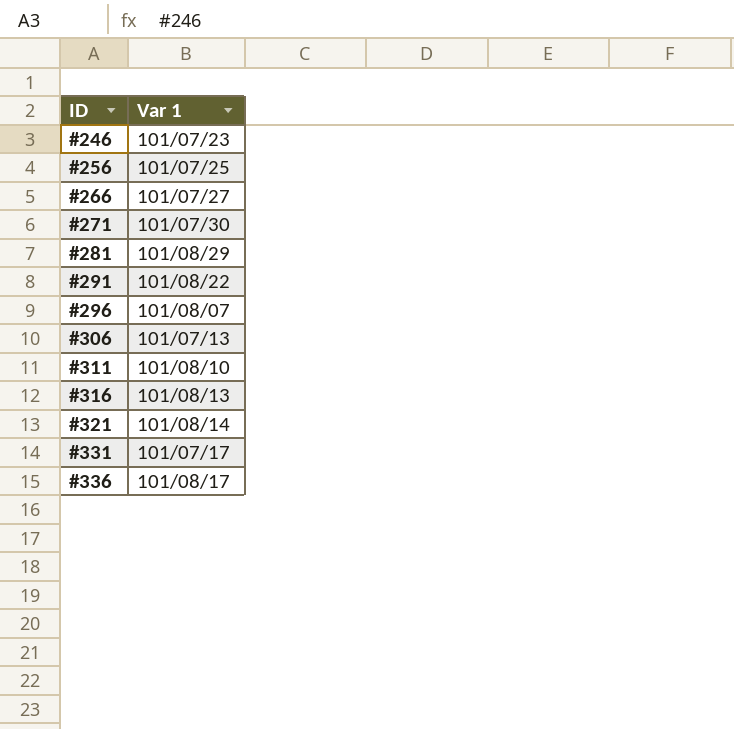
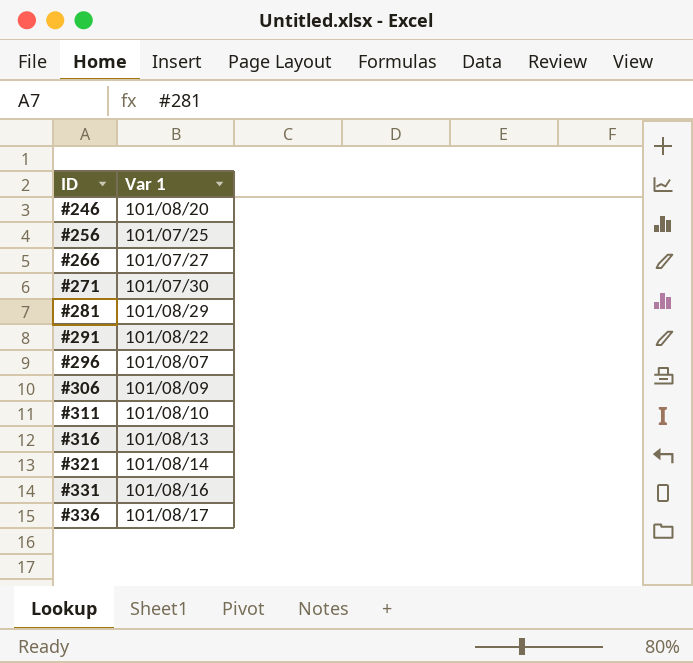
#246 | Var 1: 101/07/23 -> 101/08/20
#306 | Var 1: 101/07/13 -> 101/08/09
#331 | Var 1: 101/07/17 -> 101/08/16

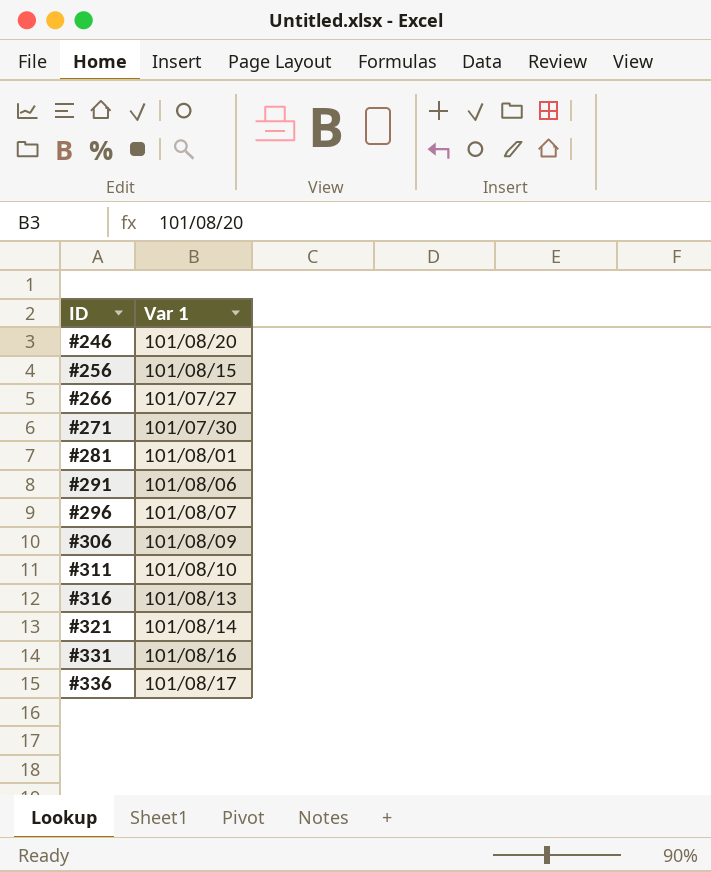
#256 | Var 1: 101/07/25 -> 101/08/15
#281 | Var 1: 101/08/29 -> 101/08/01
#291 | Var 1: 101/08/22 -> 101/08/06

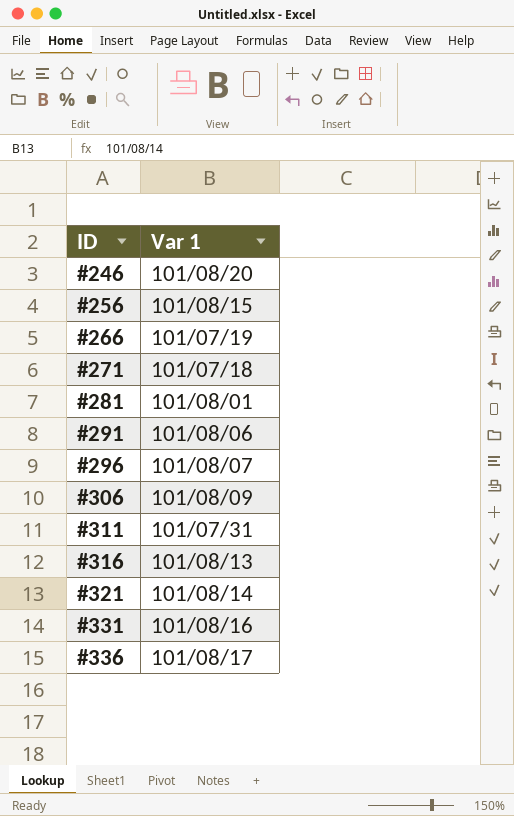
#266 | Var 1: 101/07/27 -> 101/07/19
#271 | Var 1: 101/07/30 -> 101/07/18
#311 | Var 1: 101/08/10 -> 101/07/31

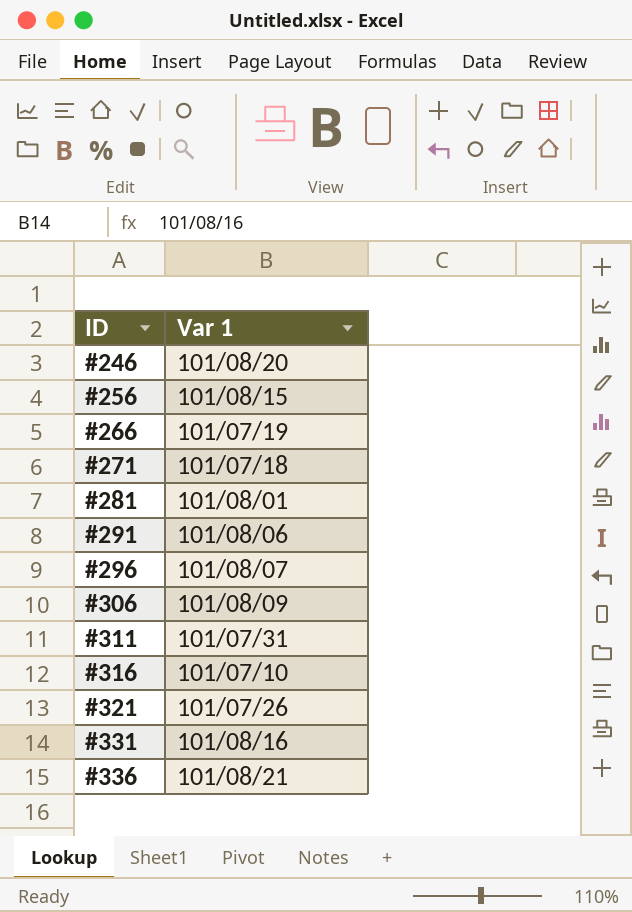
#316 | Var 1: 101/08/13 -> 101/07/10
#321 | Var 1: 101/08/14 -> 101/07/26
#336 | Var 1: 101/08/17 -> 101/08/21

